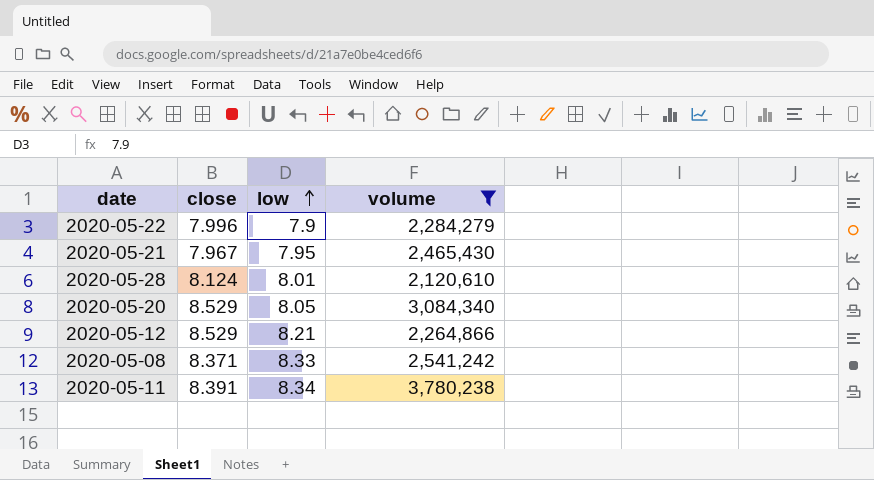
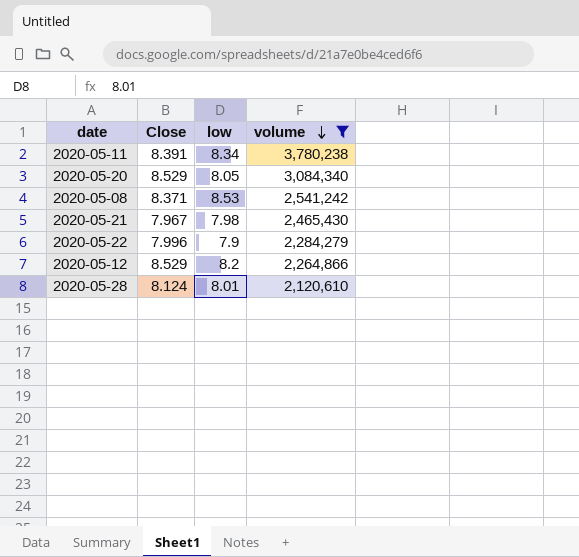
row order: low ascending -> volume descending
column name: close -> Close
2020-05-08 | low: 8.33 -> 8.53
2020-05-21 | low: 7.95 -> 7.98
2020-05-12 | low: 8.21 -> 8.2

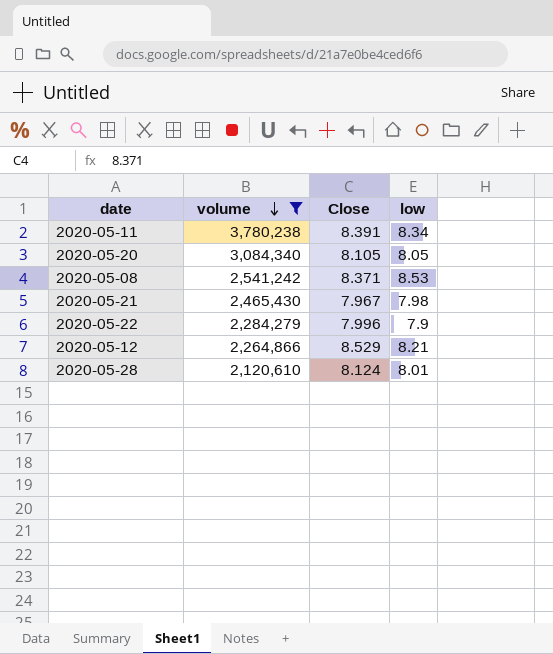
column volume | position: 4 -> 2
2020-05-20 | Close: 8.529 -> 8.105
2020-05-12 | low: 8.2 -> 8.21

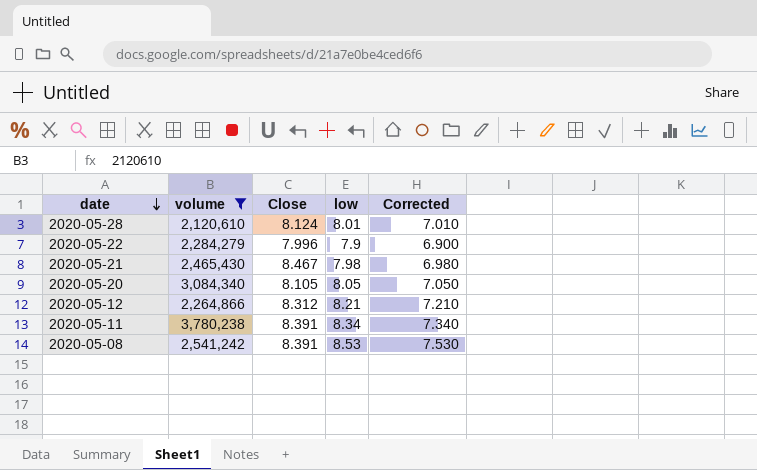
row order: volume descending -> date descending
column Corrected | formula: none -> [low] - 1
2020-05-21 | Close: 7.967 -> 8.467
2020-05-12 | Close: 8.529 -> 8.312
2020-05-08 | Close: 8.371 -> 8.391

